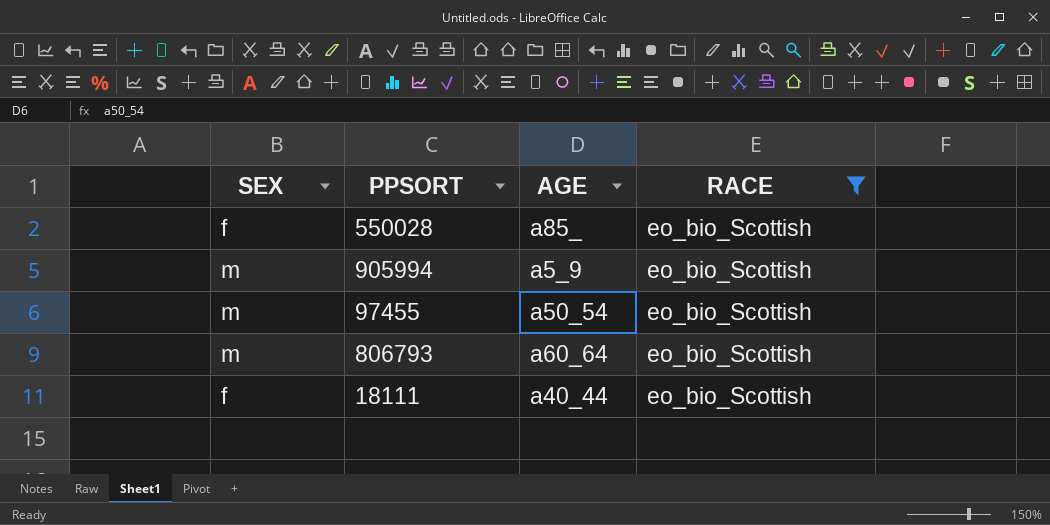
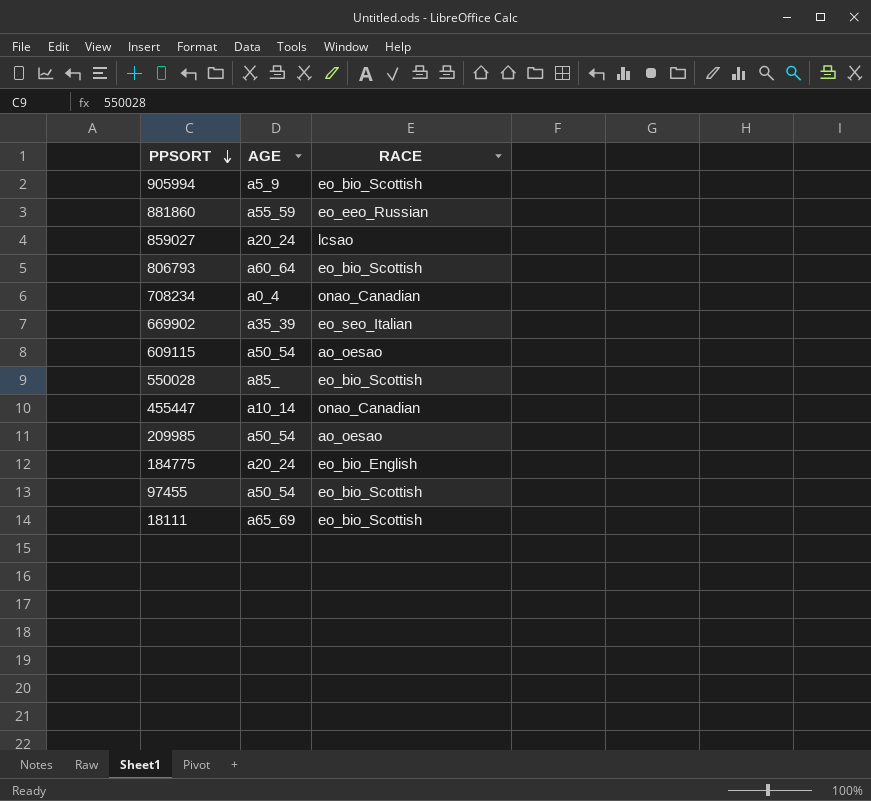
filter: RACE = eo_bio_Scottish -> none
row order: none -> PPSORT descending
column SEX | position: 1 -> none
18111 | AGE: a40_44 -> a65_69

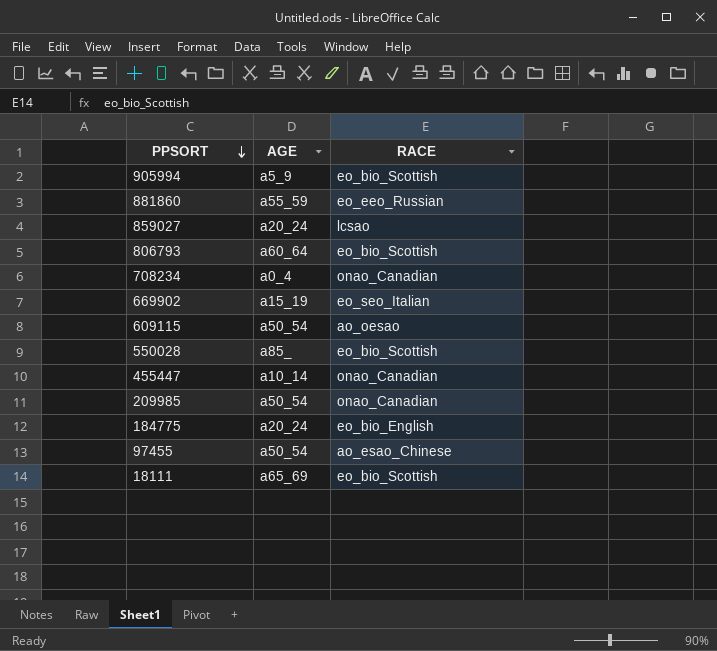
669902 | AGE: a35_39 -> a15_19
209985 | RACE: ao_oesao -> onao_Canadian
97455 | RACE: eo_bio_Scottish -> ao_esao_Chinese

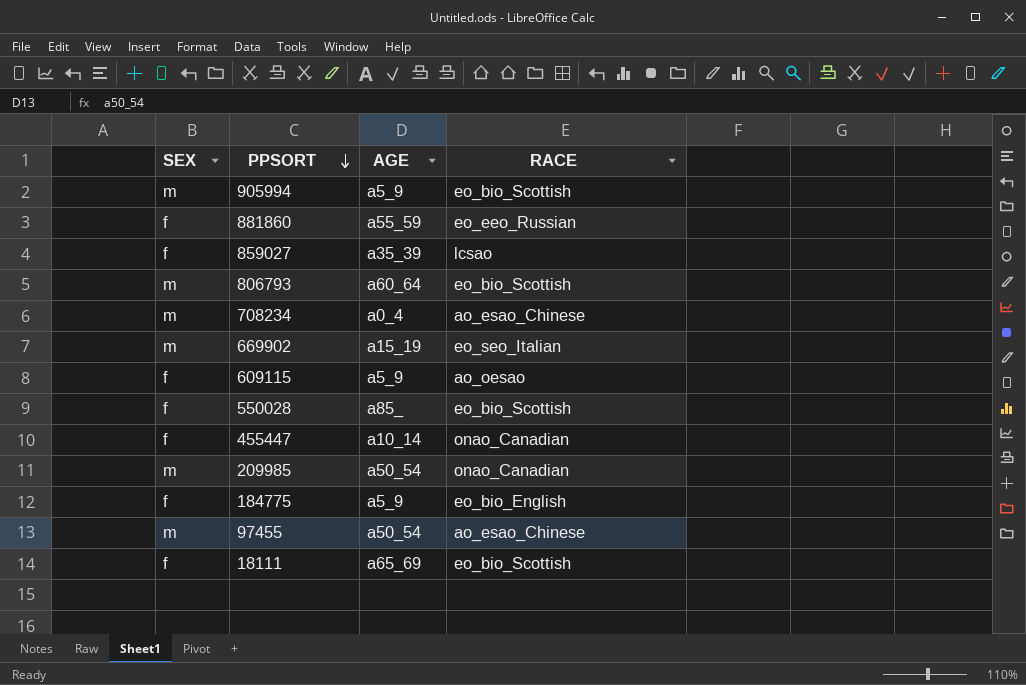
column SEX | position: none -> 1
859027 | AGE: a20_24 -> a35_39
708234 | RACE: onao_Canadian -> ao_esao_Chinese
609115 | AGE: a50_54 -> a5_9
184775 | AGE: a20_24 -> a5_9

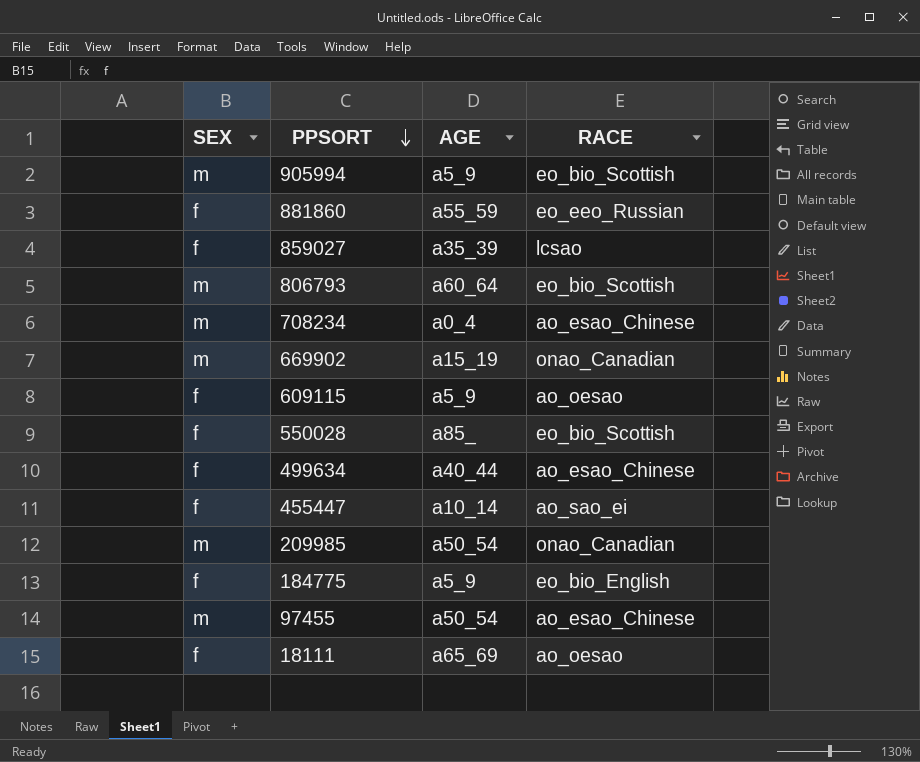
669902 | RACE: eo_seo_Italian -> onao_Canadian
row 499634: none -> f | a40_44 | ao_esao_Chinese
455447 | RACE: onao_Canadian -> ao_sao_ei
18111 | RACE: eo_bio_Scottish -> ao_oesao

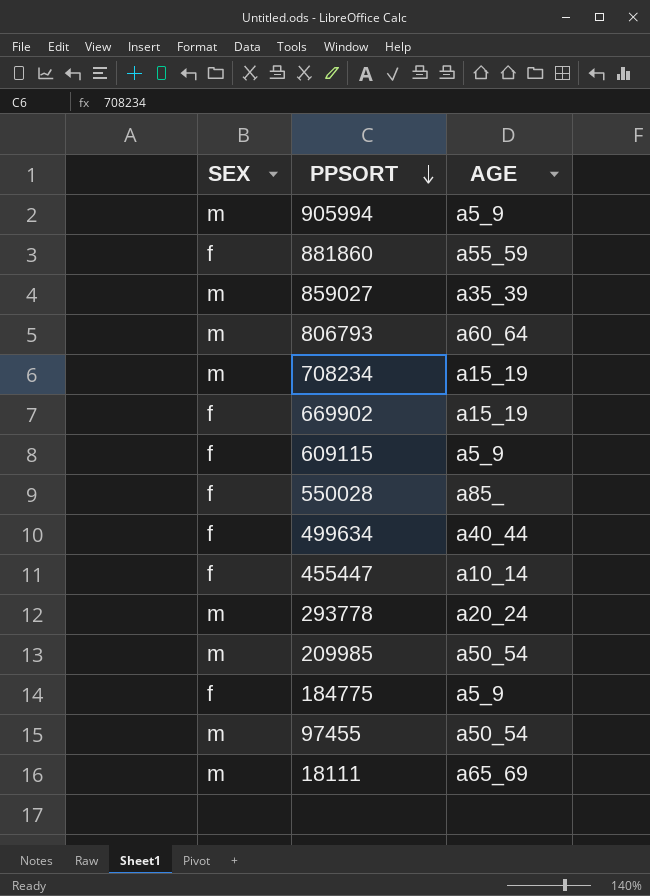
column RACE | position: 4 -> none
859027 | SEX: f -> m
708234 | AGE: a0_4 -> a15_19
669902 | SEX: m -> f
row 293778: none -> m | a20_24
18111 | SEX: f -> m

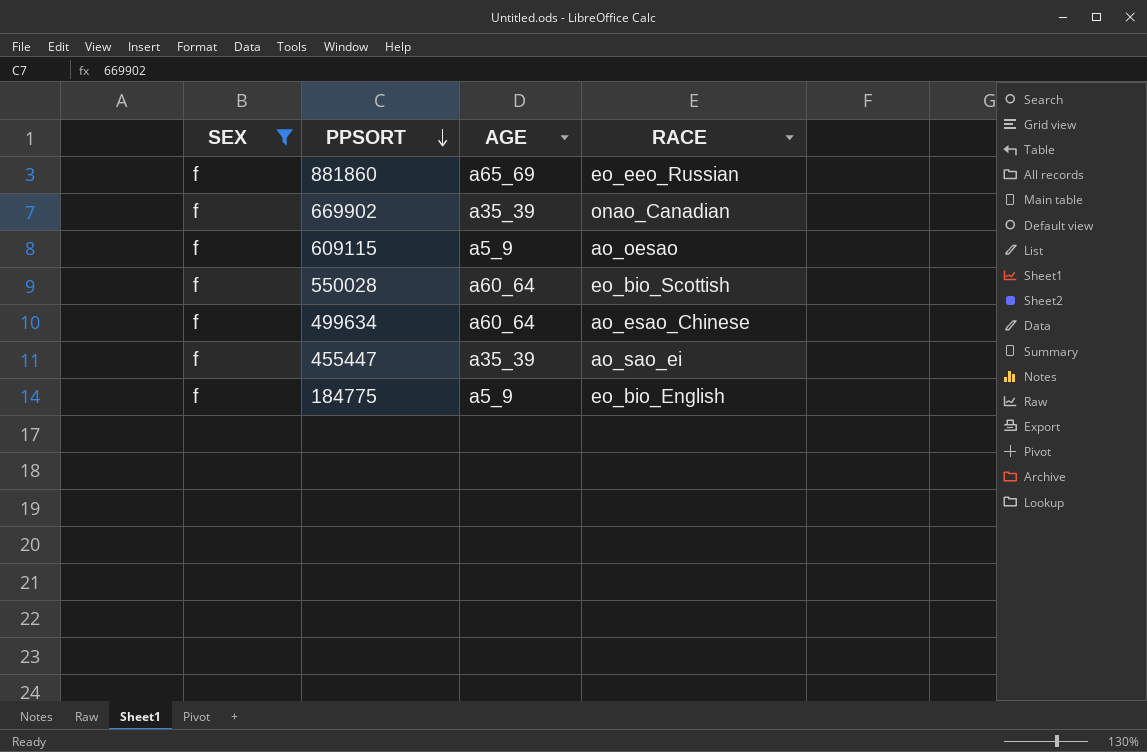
filter: none -> SEX = f
column RACE | position: none -> 4
881860 | AGE: a55_59 -> a65_69
669902 | AGE: a15_19 -> a35_39
550028 | AGE: a85_ -> a60_64
499634 | AGE: a40_44 -> a60_64
455447 | AGE: a10_14 -> a35_39

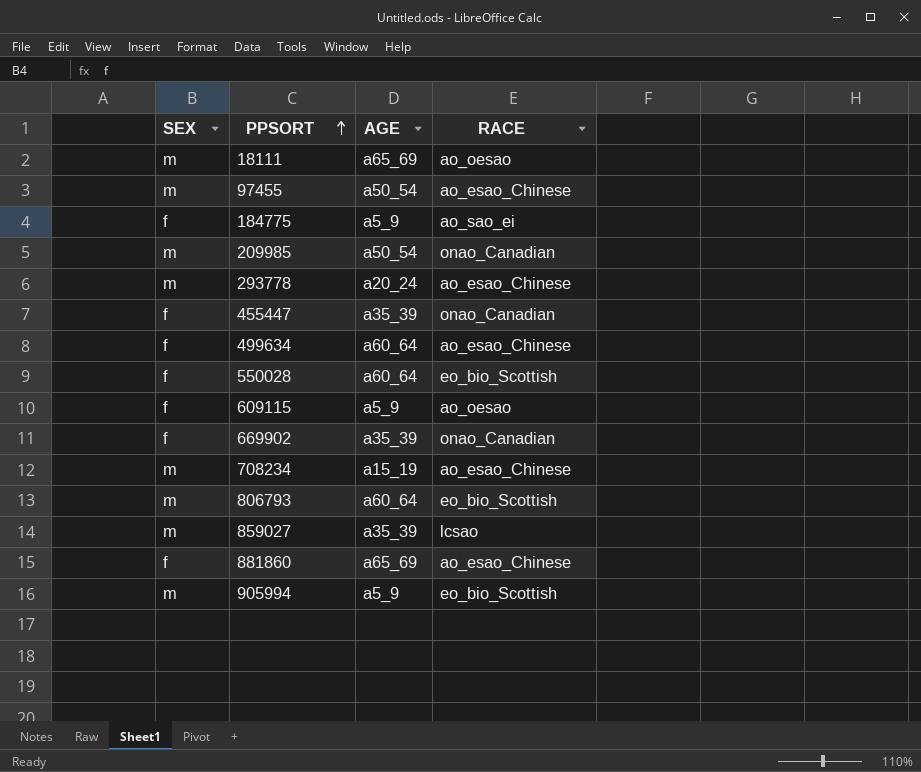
filter: SEX = f -> none
row order: PPSORT descending -> PPSORT ascending
184775 | RACE: eo_bio_English -> ao_sao_ei
455447 | RACE: ao_sao_ei -> onao_Canadian
881860 | RACE: eo_eeo_Russian -> ao_esao_Chinese

